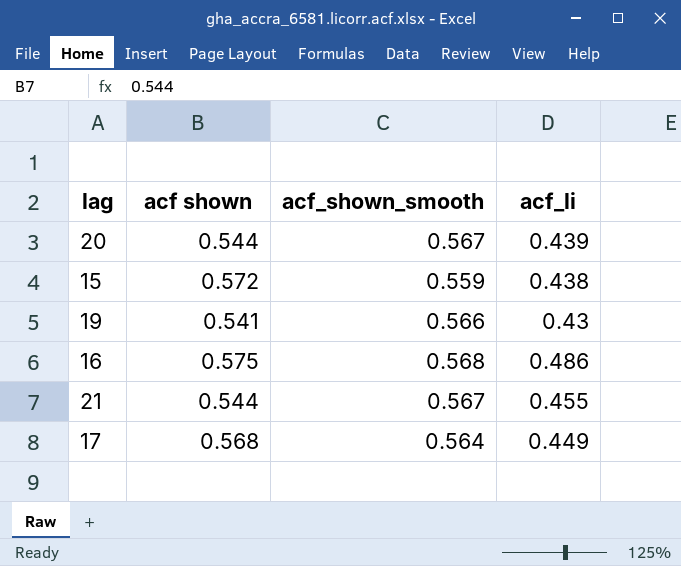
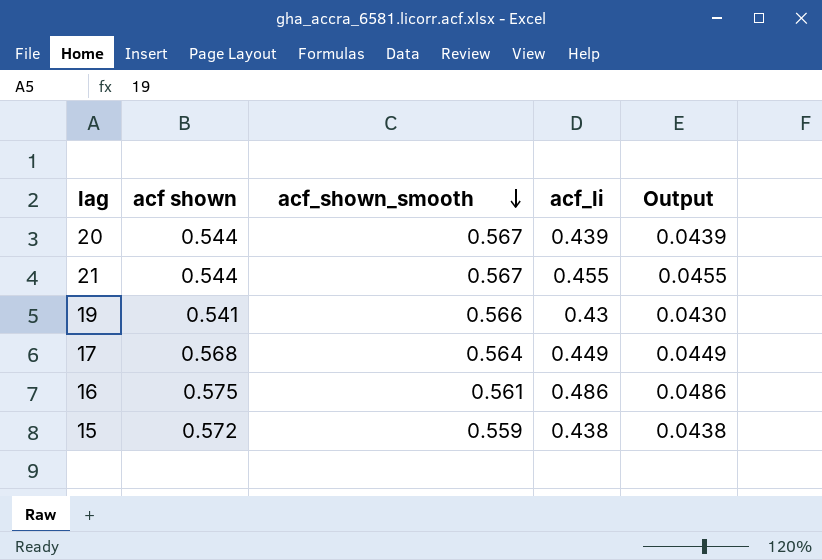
row order: none -> acf_shown_smooth descending
column Output | formula: none -> [acf_li] * 0.1
16 | acf_shown_smooth: 0.568 -> 0.561

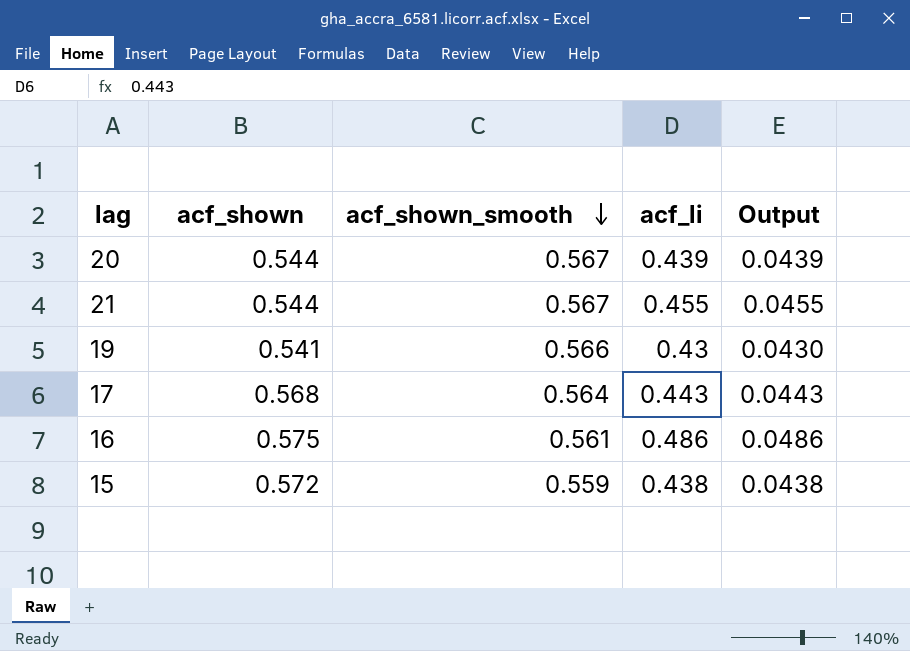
column name: acf shown -> acf_shown
17 | acf_li: 0.449 -> 0.443
17 | Output: 0.0449 -> 0.0443

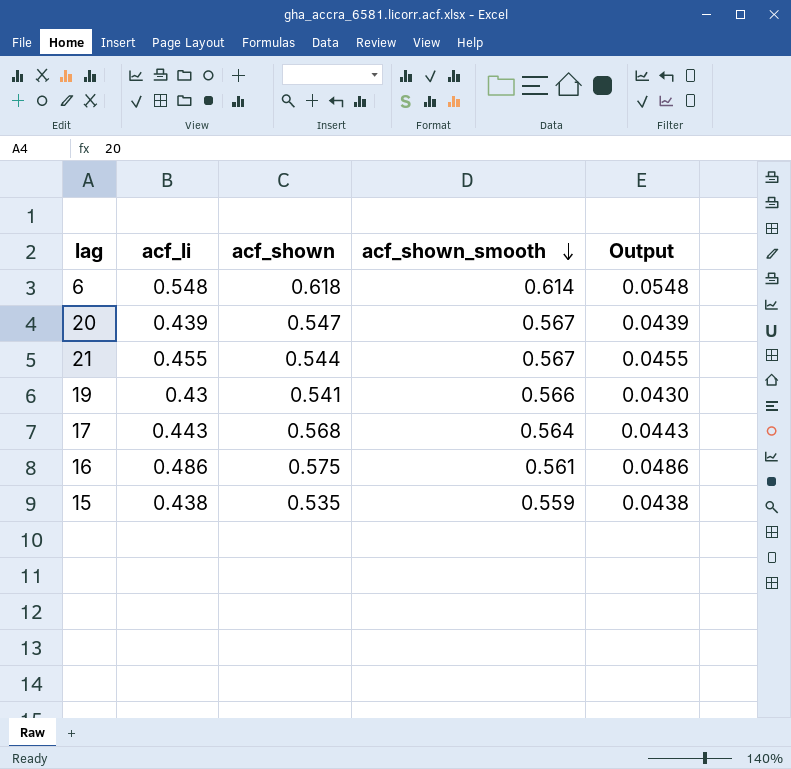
column acf_li | position: 4 -> 2
row 6: none -> 0.548 | 0.618 | 0.614 | 0.0548
20 | acf_shown: 0.544 -> 0.547
15 | acf_shown: 0.572 -> 0.535

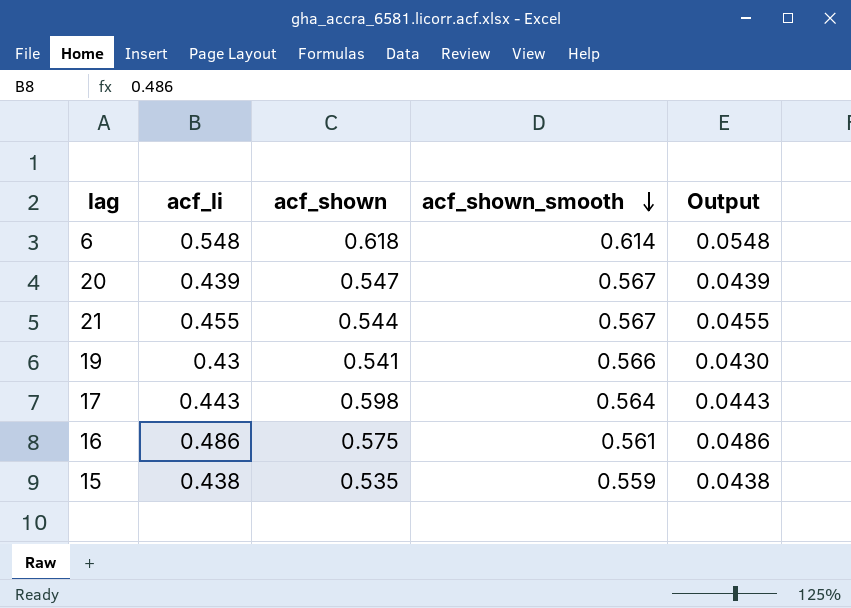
17 | acf_shown: 0.568 -> 0.598

